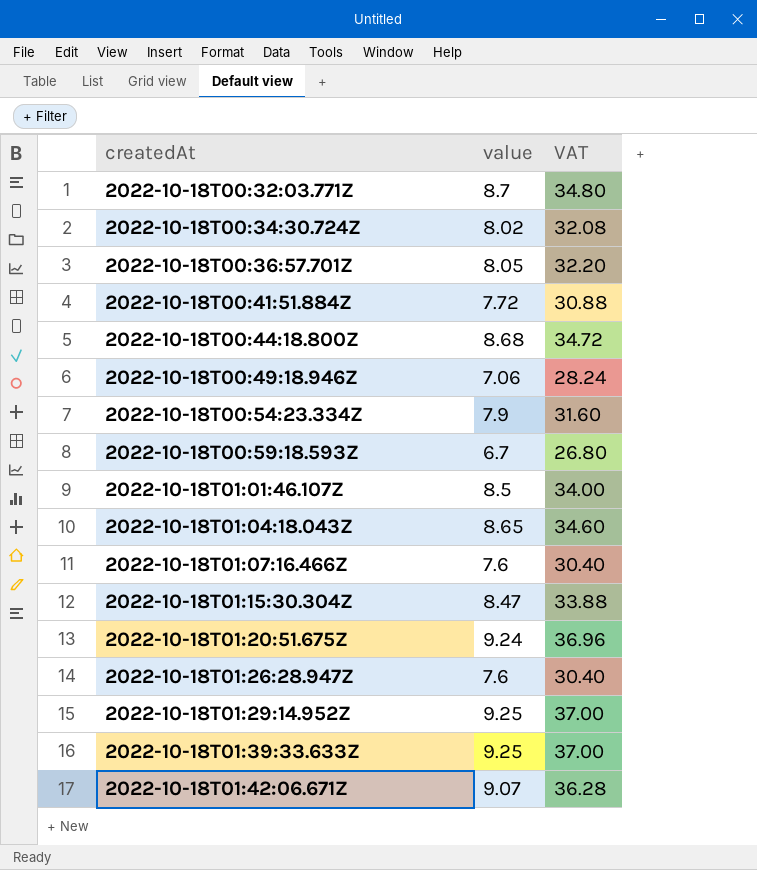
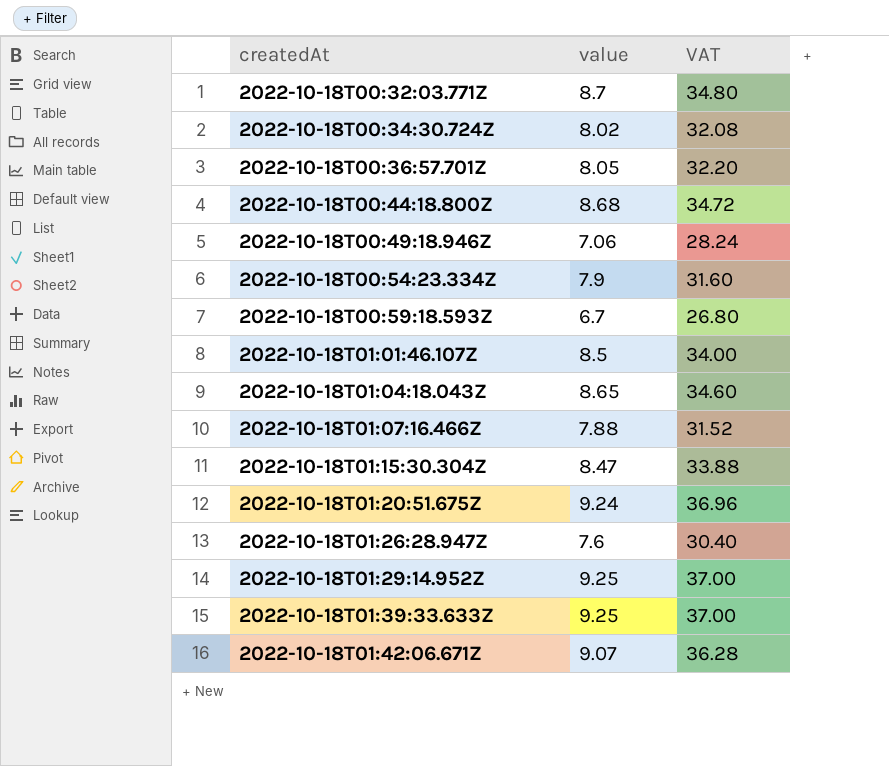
row 2022-10-18T00:41:51.884Z: 7.72 | 30.88 -> none
2022-10-18T01:07:16.466Z | value: 7.6 -> 7.88
2022-10-18T01:07:16.466Z | VAT: 30.40 -> 31.52

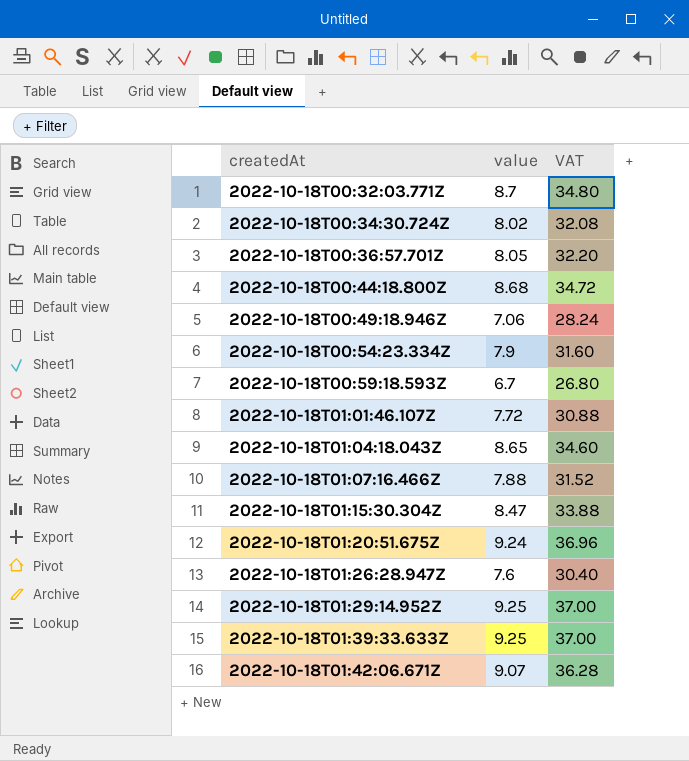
2022-10-18T01:01:46.107Z | value: 8.5 -> 7.72
2022-10-18T01:01:46.107Z | VAT: 34.00 -> 30.88

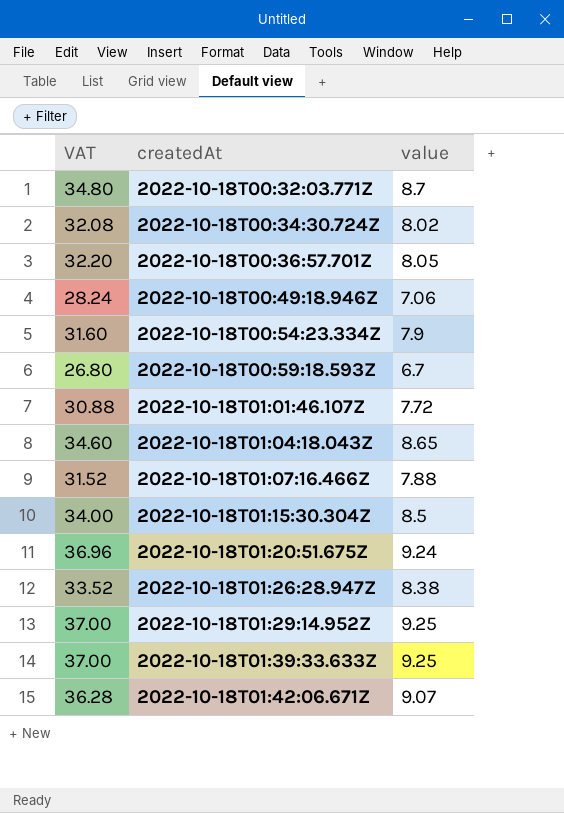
column VAT | position: 3 -> 1
row 2022-10-18T00:44:18.800Z: 8.68 | 34.72 -> none
2022-10-18T01:15:30.304Z | VAT: 33.88 -> 34.00
2022-10-18T01:15:30.304Z | value: 8.47 -> 8.5
2022-10-18T01:26:28.947Z | VAT: 30.40 -> 33.52
2022-10-18T01:26:28.947Z | value: 7.6 -> 8.38

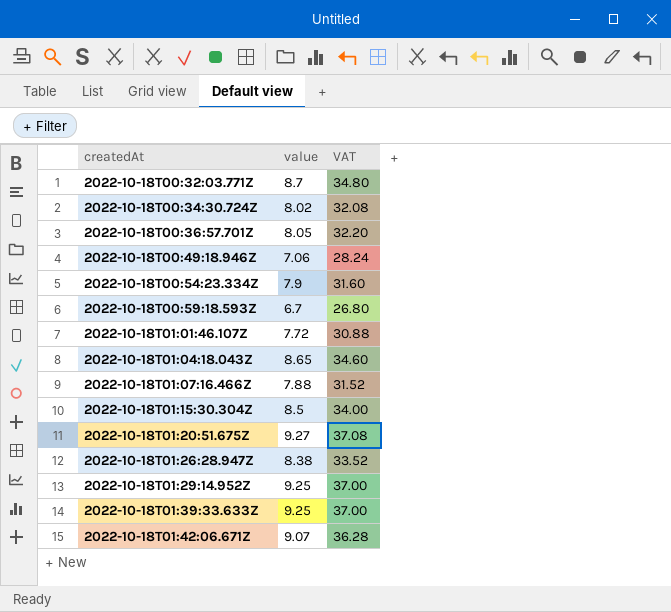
column VAT | position: 1 -> 3
2022-10-18T01:20:51.675Z | value: 9.24 -> 9.27
2022-10-18T01:20:51.675Z | VAT: 36.96 -> 37.08

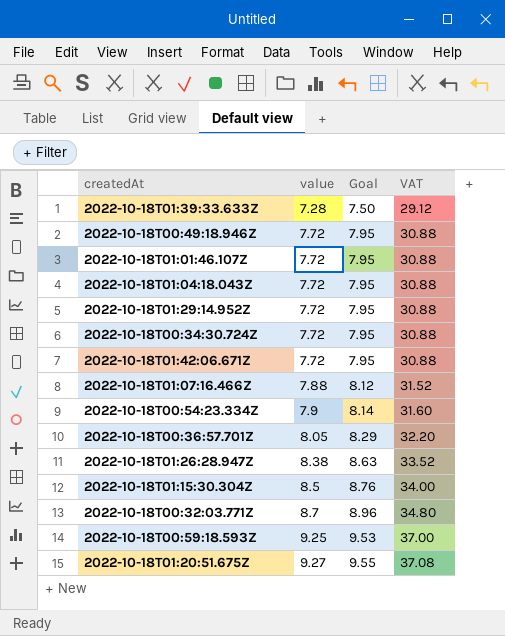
row order: createdAt ascending -> value ascending
column Goal | formula: none -> [value] * 1.03
2022-10-18T01:39:33.633Z | value: 9.25 -> 7.28
2022-10-18T01:39:33.633Z | VAT: 37.00 -> 29.12
2022-10-18T00:49:18.946Z | value: 7.06 -> 7.72
2022-10-18T00:49:18.946Z | VAT: 28.24 -> 30.88
2022-10-18T01:04:18.043Z | value: 8.65 -> 7.72
2022-10-18T01:04:18.043Z | VAT: 34.60 -> 30.88
2022-10-18T01:29:14.952Z | value: 9.25 -> 7.72
2022-10-18T01:29:14.952Z | VAT: 37.00 -> 30.88
2022-10-18T00:34:30.724Z | value: 8.02 -> 7.72
2022-10-18T00:34:30.724Z | VAT: 32.08 -> 30.88
2022-10-18T01:42:06.671Z | value: 9.07 -> 7.72
2022-10-18T01:42:06.671Z | VAT: 36.28 -> 30.88
2022-10-18T00:59:18.593Z | value: 6.7 -> 9.25
2022-10-18T00:59:18.593Z | VAT: 26.80 -> 37.00

